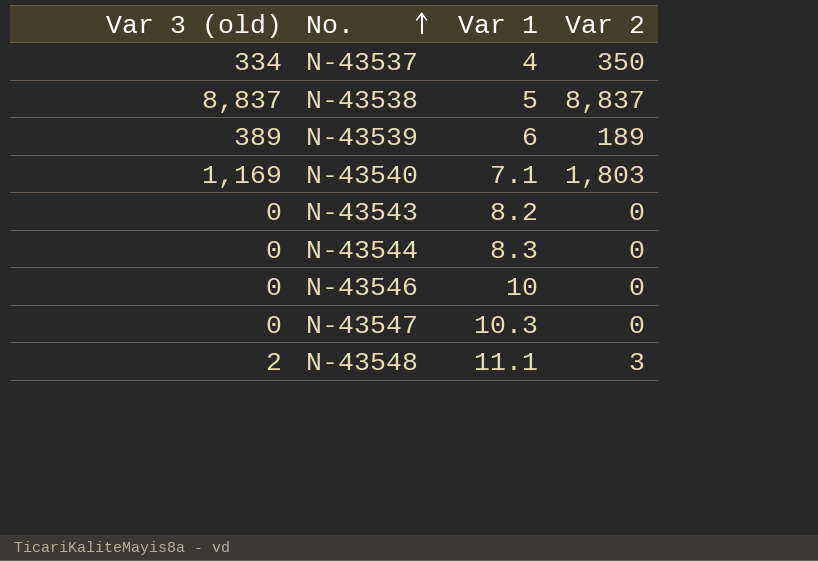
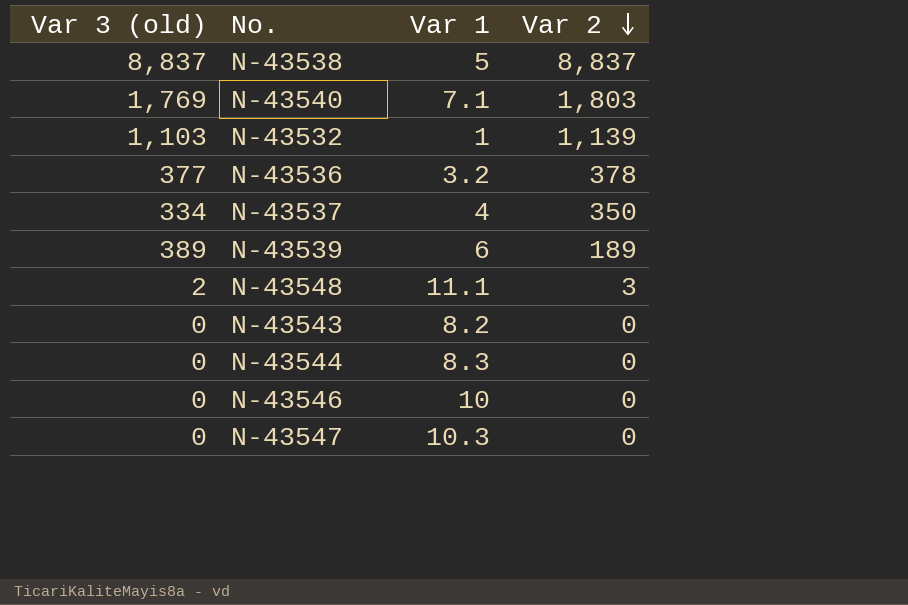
row order: No. ascending -> Var 2 descending
N-43540 | Var 3 (old): 1,169 -> 1,769
row N-43532: none -> 1,103 | 1 | 1,139
row N-43536: none -> 377 | 3.2 | 378

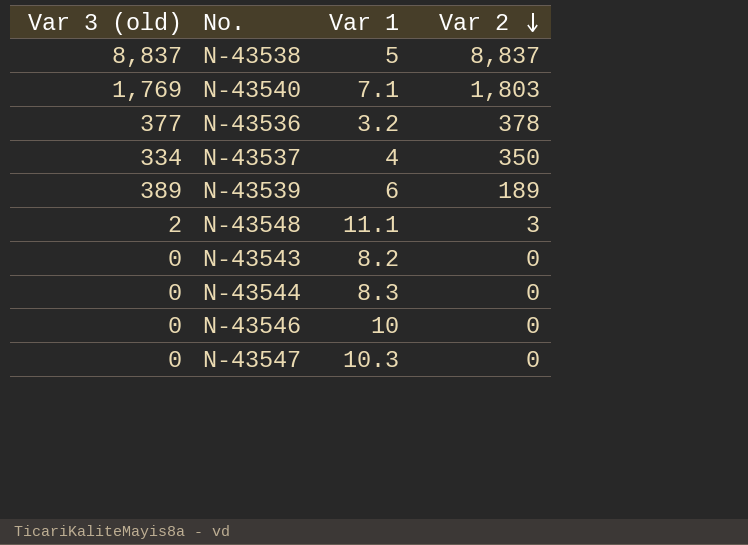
row N-43532: 1,103 | 1 | 1,139 -> none

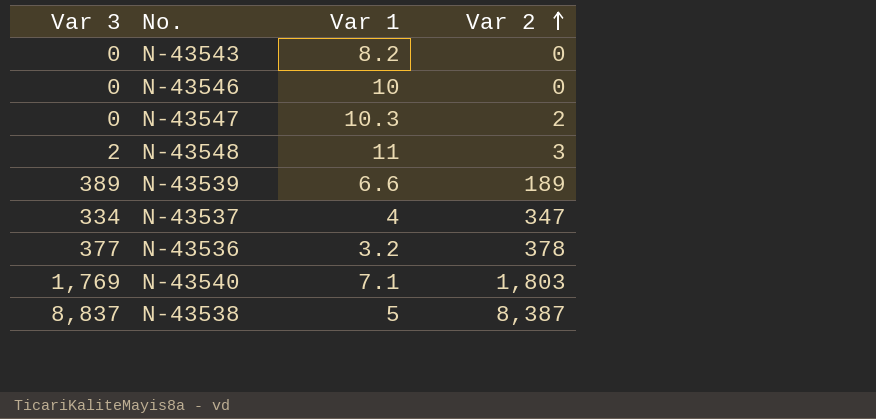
row order: Var 2 descending -> Var 2 ascending
column name: Var 3 (old) -> Var 3
row N-43544: 0 | 8.3 | 0 -> none
N-43547 | Var 2: 0 -> 2
N-43548 | Var 1: 11.1 -> 11
N-43539 | Var 1: 6 -> 6.6
N-43537 | Var 2: 350 -> 347
N-43538 | Var 2: 8,837 -> 8,387

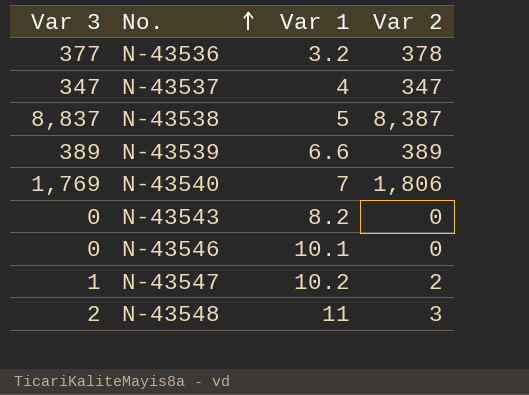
row order: Var 2 ascending -> No. ascending
N-43537 | Var 3: 334 -> 347
N-43539 | Var 2: 189 -> 389
N-43540 | Var 1: 7.1 -> 7
N-43540 | Var 2: 1,803 -> 1,806
N-43546 | Var 1: 10 -> 10.1
N-43547 | Var 3: 0 -> 1
N-43547 | Var 1: 10.3 -> 10.2

